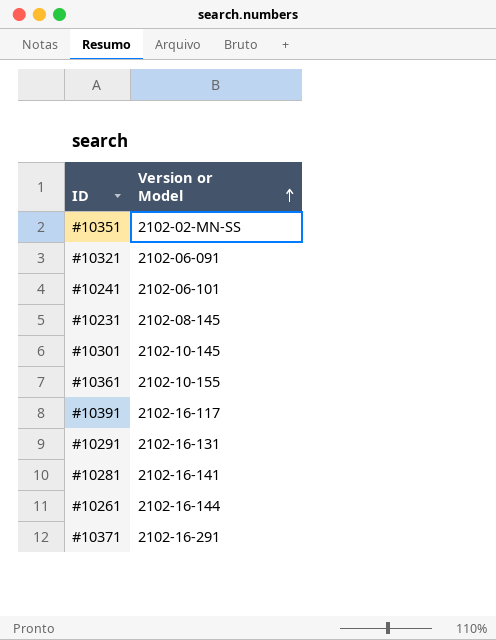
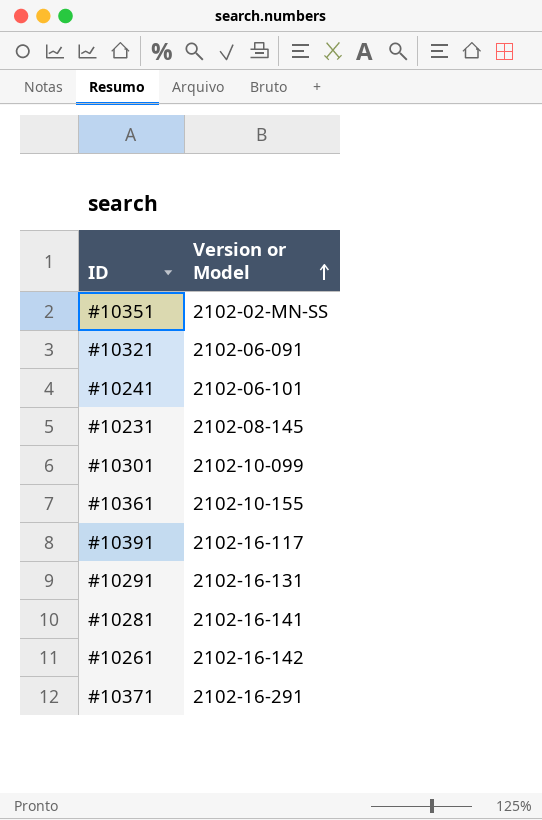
#10301 | Version or Model: 2102-10-145 -> 2102-10-099
#10261 | Version or Model: 2102-16-144 -> 2102-16-142

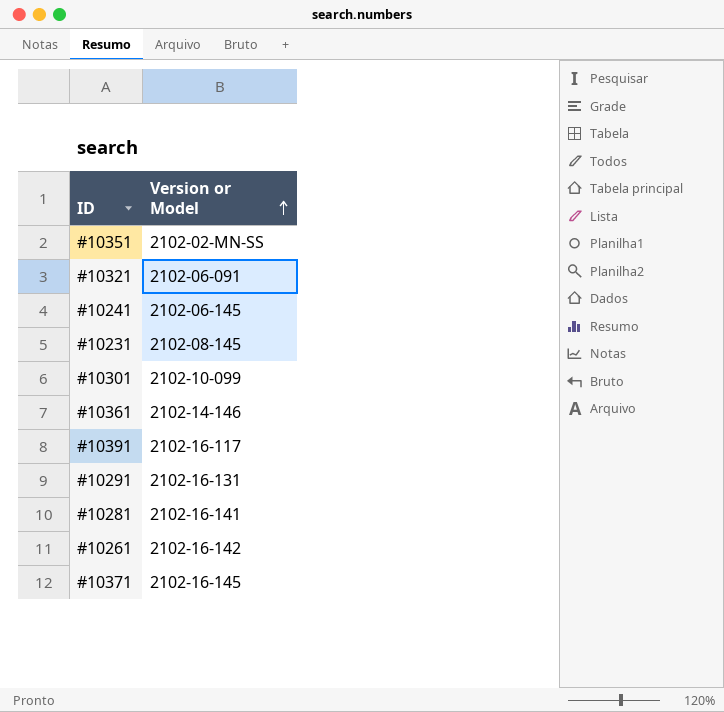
#10241 | Version or Model: 2102-06-101 -> 2102-06-145
#10361 | Version or Model: 2102-10-155 -> 2102-14-146
#10371 | Version or Model: 2102-16-291 -> 2102-16-145

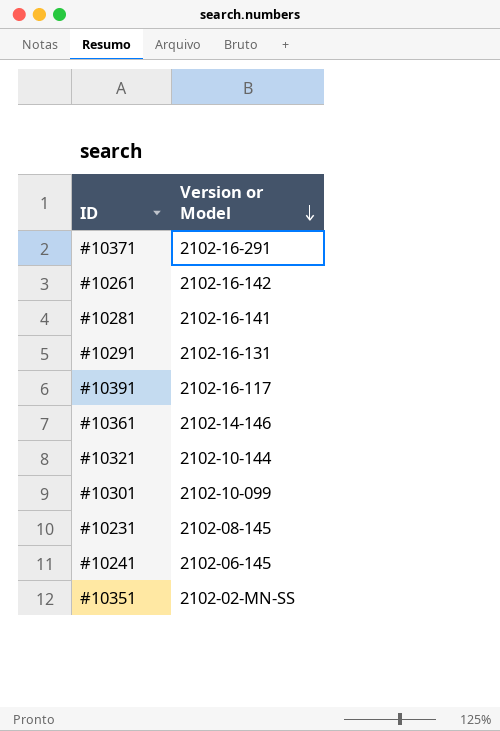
row order: Version or Model ascending -> Version or Model descending
#10371 | Version or Model: 2102-16-145 -> 2102-16-291
#10321 | Version or Model: 2102-06-091 -> 2102-10-144

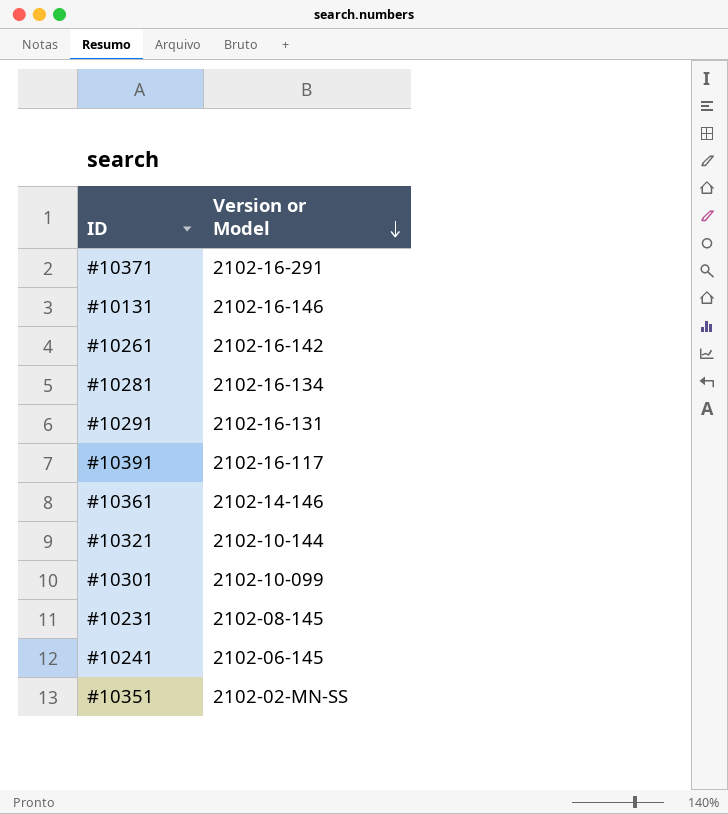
row #10131: none -> 2102-16-146
#10281 | Version or Model: 2102-16-141 -> 2102-16-134

